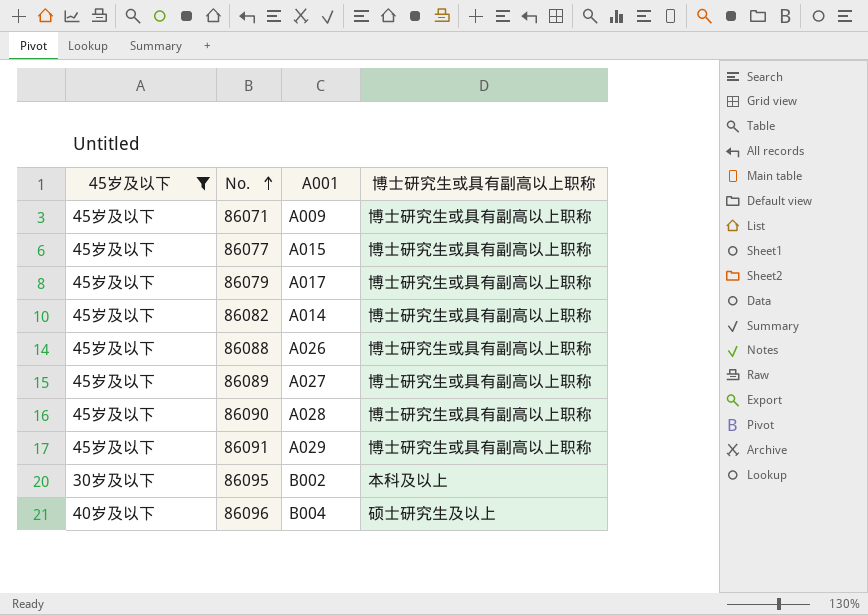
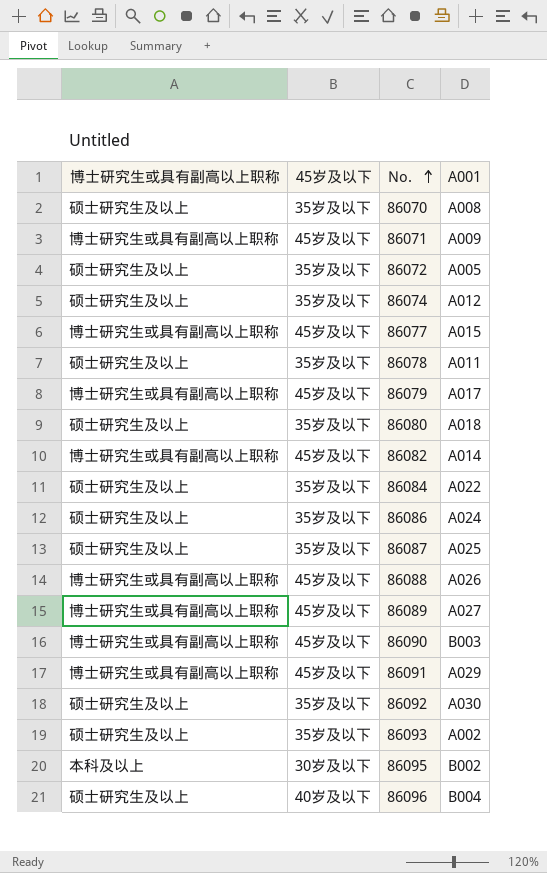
filter: 45岁及以下 != 35岁及以下 -> none
column 博士研究生或具有副高以上职称 | position: 4 -> 1
86090 | A001: A028 -> B003

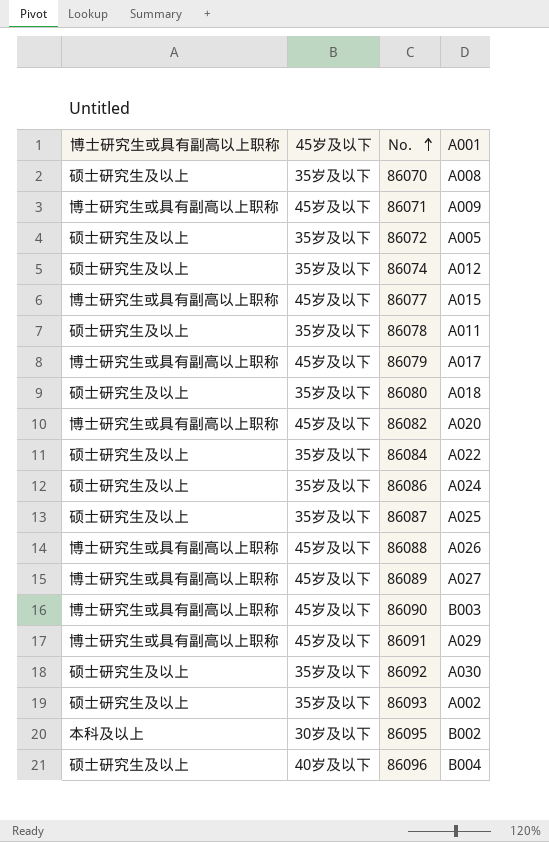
86082 | A001: A014 -> A020

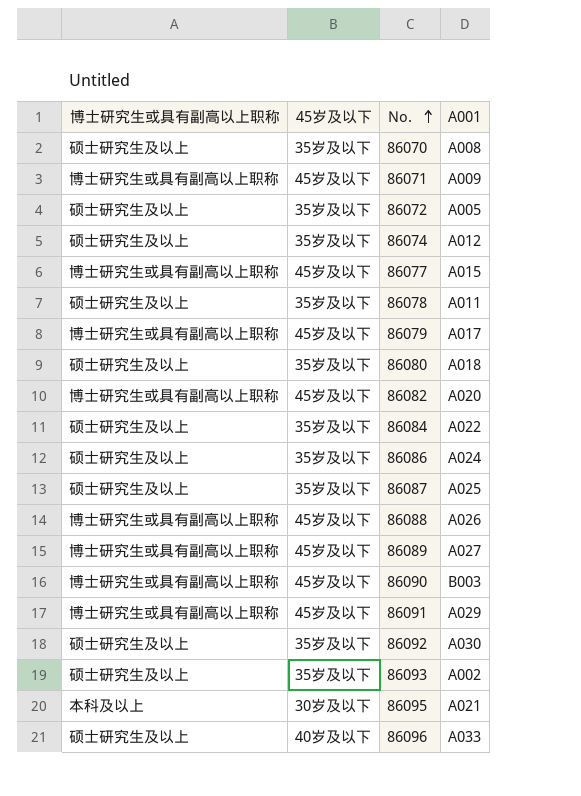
86095 | A001: B002 -> A021
86096 | A001: B004 -> A033

